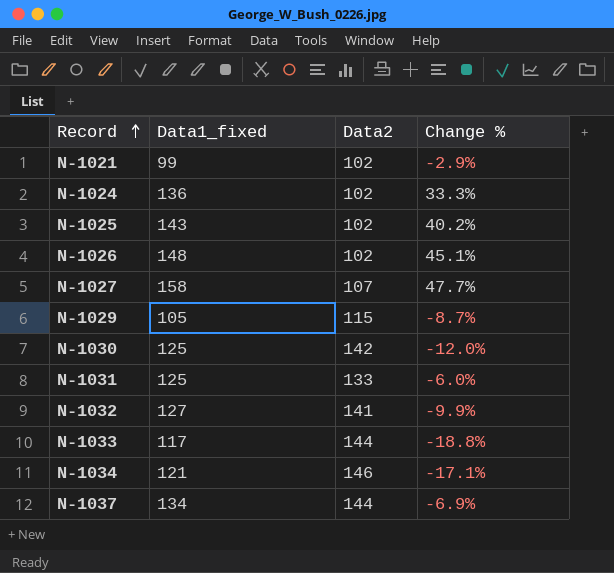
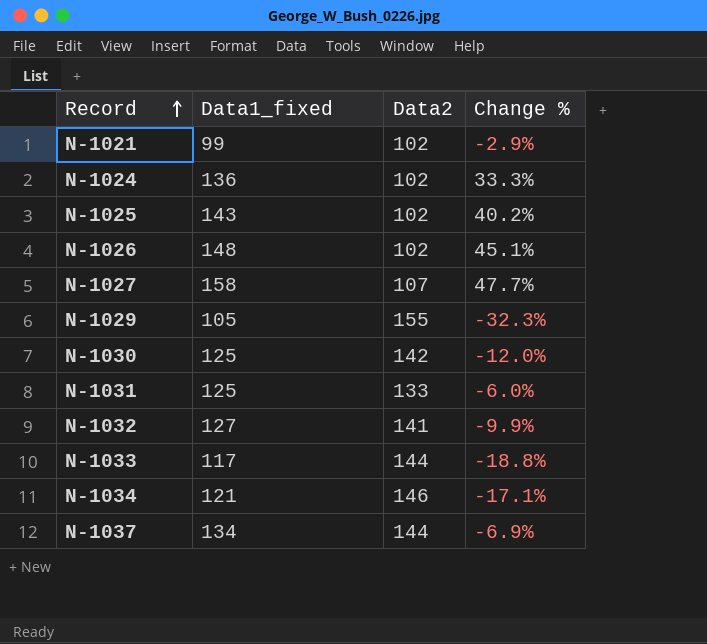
N-1029 | Data2: 115 -> 155
N-1029 | Change %: -8.7% -> -32.3%

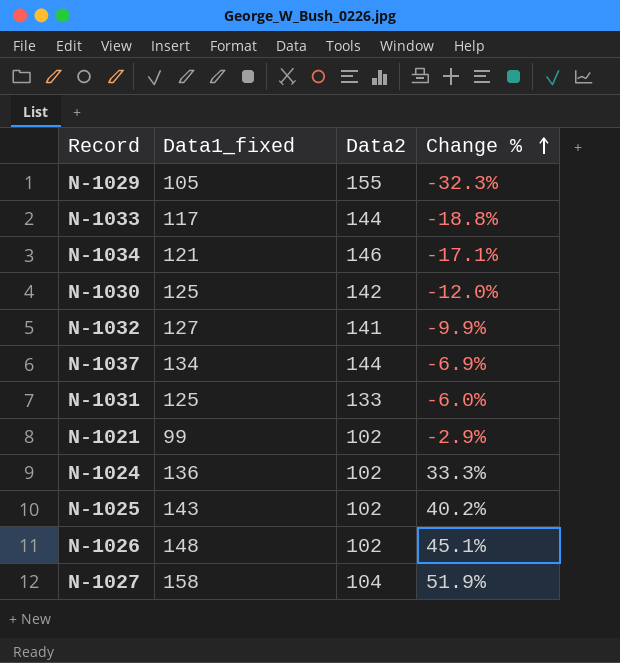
row order: Record ascending -> Change % ascending
N-1027 | Data2: 107 -> 104
N-1027 | Change %: 47.7% -> 51.9%

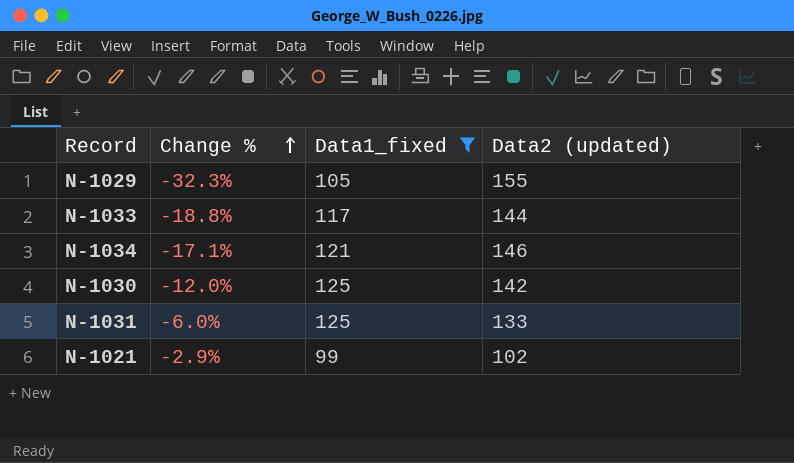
filter: none -> Data1_fixed <= 125
column Change % | position: 4 -> 2
column name: Data2 -> Data2 (updated)

